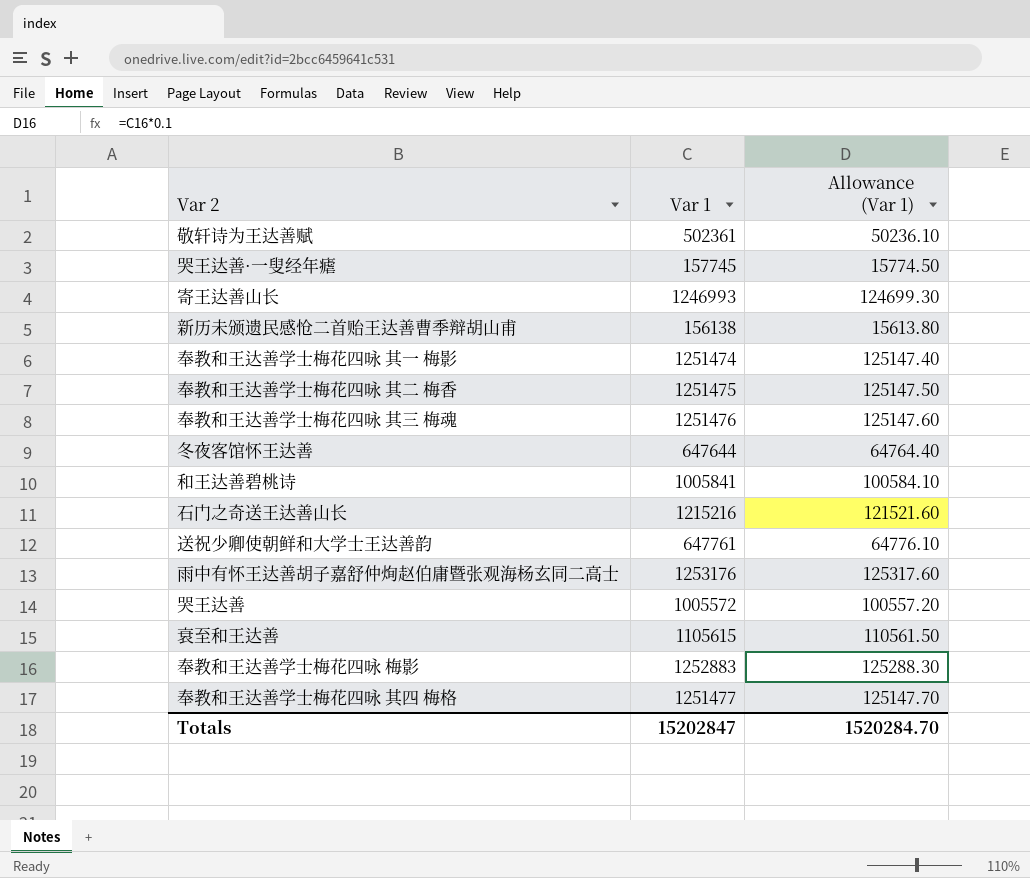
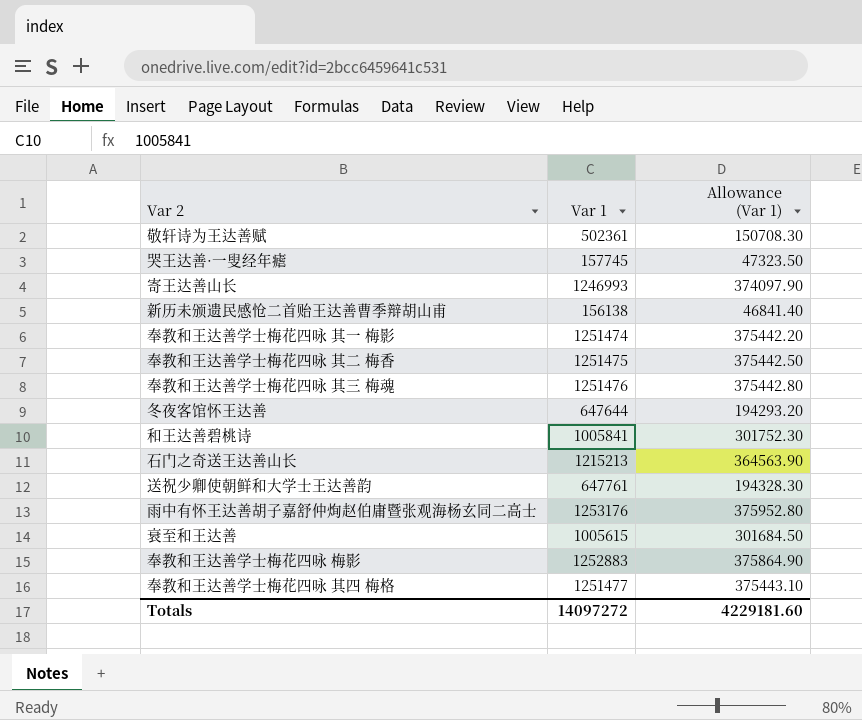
column Allowance (Var 1) | formula: [Var 1] * 0.1 -> [Var 1] * 0.3
row 哭王达善: 1005572 | 100557.20 -> none
石门之奇送王达善山长 | Var 1: 1215216 -> 1215213
衰至和王达善 | Var 1: 1105615 -> 1005615
Totals | Var 1: 15202847 -> 14097272
Totals | Allowance (Var 1): 1520284.70 -> 4229181.60

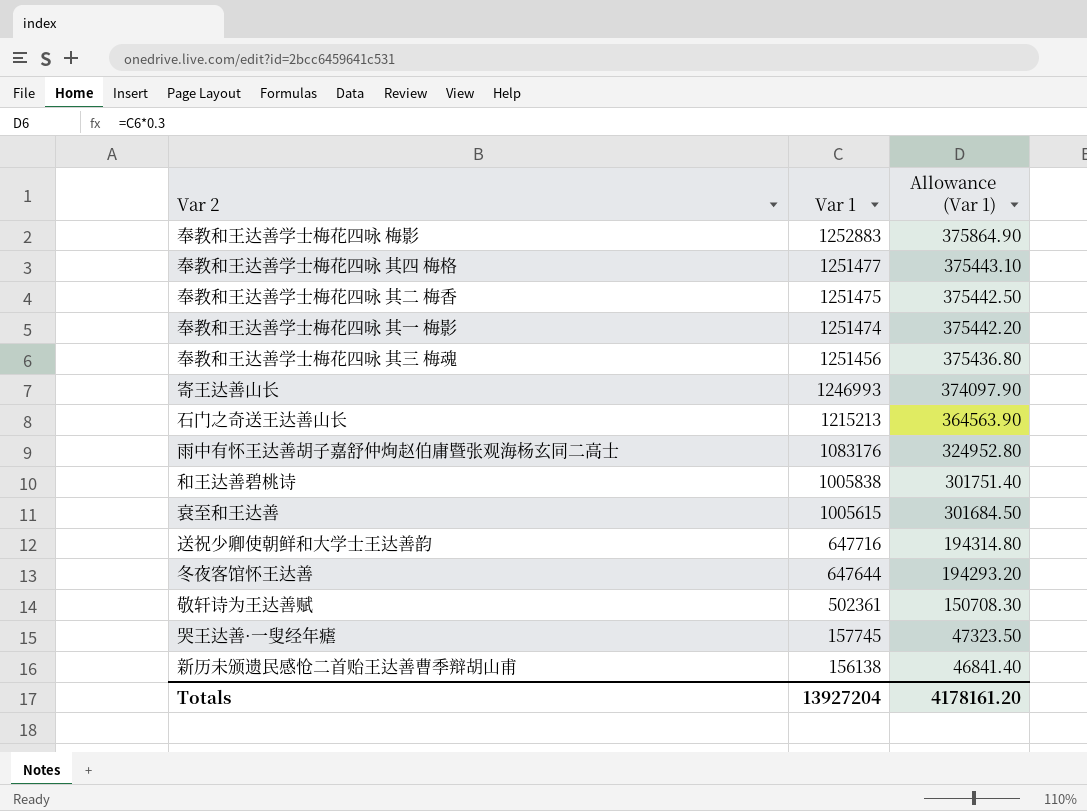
row order: none -> Var 1 descending
奉教和王达善学士梅花四咏 其三 梅魂 | Var 1: 1251476 -> 1251456
奉教和王达善学士梅花四咏 其三 梅魂 | Allowance (Var 1): 375442.80 -> 375436.80
雨中有怀王达善胡子嘉舒仲㶷赵伯庸暨张观海杨玄同二高士 | Var 1: 1253176 -> 1083176
雨中有怀王达善胡子嘉舒仲㶷赵伯庸暨张观海杨玄同二高士 | Allowance (Var 1): 375952.80 -> 324952.80
和王达善碧桃诗 | Var 1: 1005841 -> 1005838
和王达善碧桃诗 | Allowance (Var 1): 301752.30 -> 301751.40
送祝少卿使朝鲜和大学士王达善韵 | Var 1: 647761 -> 647716
送祝少卿使朝鲜和大学士王达善韵 | Allowance (Var 1): 194328.30 -> 194314.80
Totals | Var 1: 14097272 -> 13927204
Totals | Allowance (Var 1): 4229181.60 -> 4178161.20

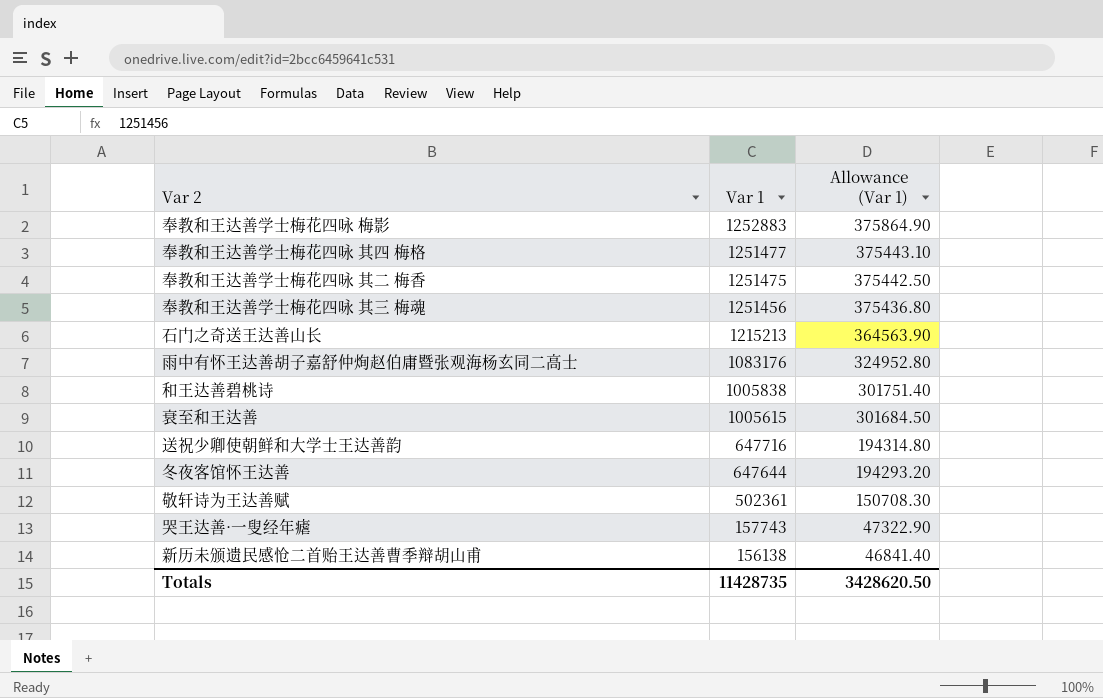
row 奉教和王达善学士梅花四咏 其一 梅影: 1251474 | 375442.20 -> none
row 寄王达善山长: 1246993 | 374097.90 -> none
哭王达善·一叟经年瘧 | Var 1: 157745 -> 157743
哭王达善·一叟经年瘧 | Allowance (Var 1): 47323.50 -> 47322.90
Totals | Var 1: 13927204 -> 11428735
Totals | Allowance (Var 1): 4178161.20 -> 3428620.50

